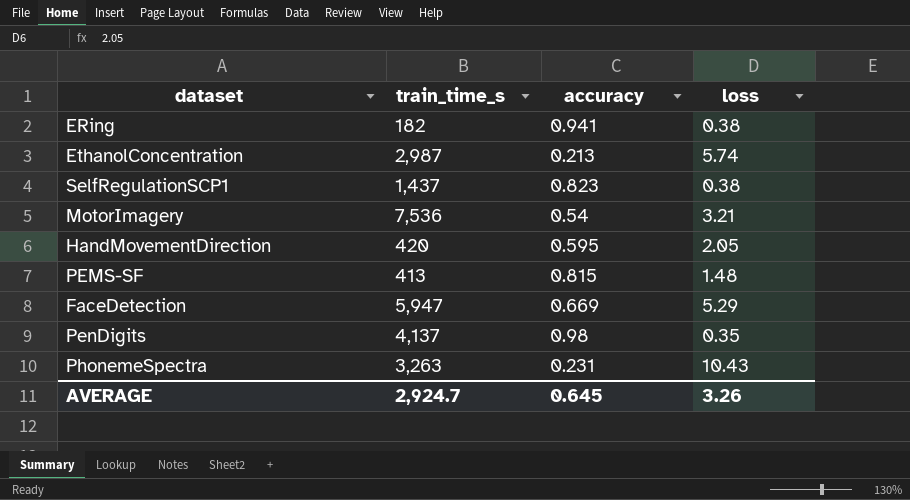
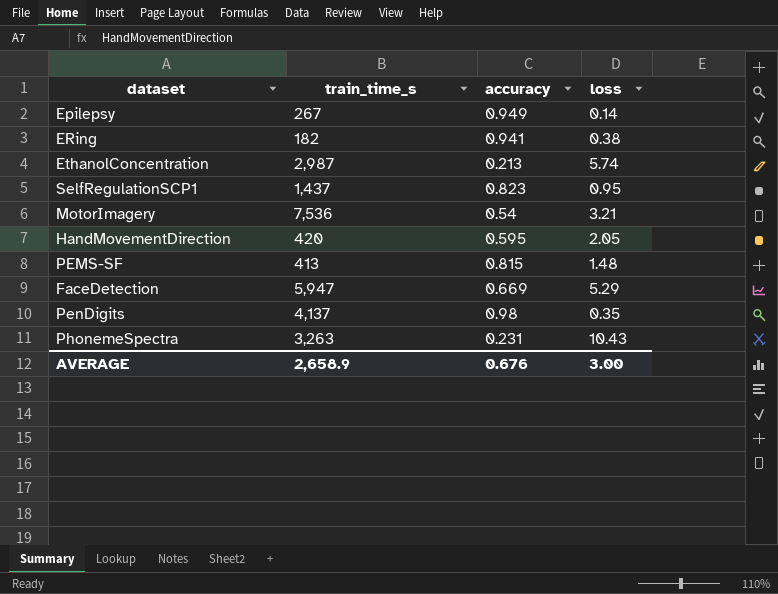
row Epilepsy: none -> 267 | 0.949 | 0.14
SelfRegulationSCP1 | loss: 0.38 -> 0.95
AVERAGE | train_time_s: 2,924.7 -> 2,658.9
AVERAGE | accuracy: 0.645 -> 0.676
AVERAGE | loss: 3.26 -> 3.00

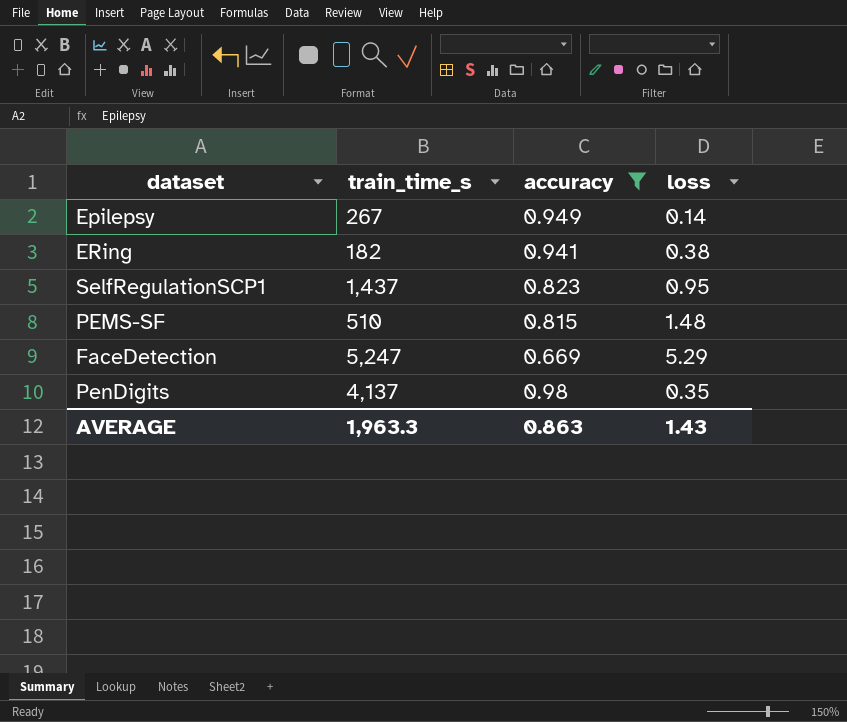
filter: none -> accuracy >= 0.669
PEMS-SF | train_time_s: 413 -> 510
FaceDetection | train_time_s: 5,947 -> 5,247
AVERAGE | train_time_s: 2,658.9 -> 1,963.3
AVERAGE | accuracy: 0.676 -> 0.863
AVERAGE | loss: 3.00 -> 1.43

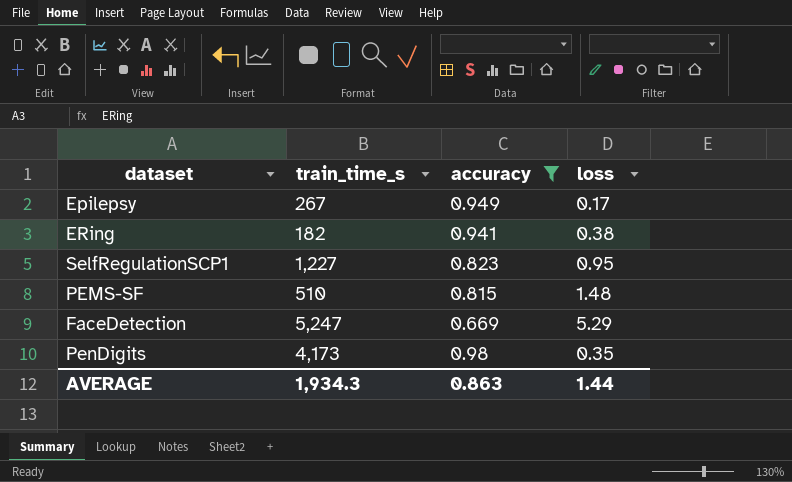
Epilepsy | loss: 0.14 -> 0.17
SelfRegulationSCP1 | train_time_s: 1,437 -> 1,227
PenDigits | train_time_s: 4,137 -> 4,173
AVERAGE | train_time_s: 1,963.3 -> 1,934.3
AVERAGE | loss: 1.43 -> 1.44

